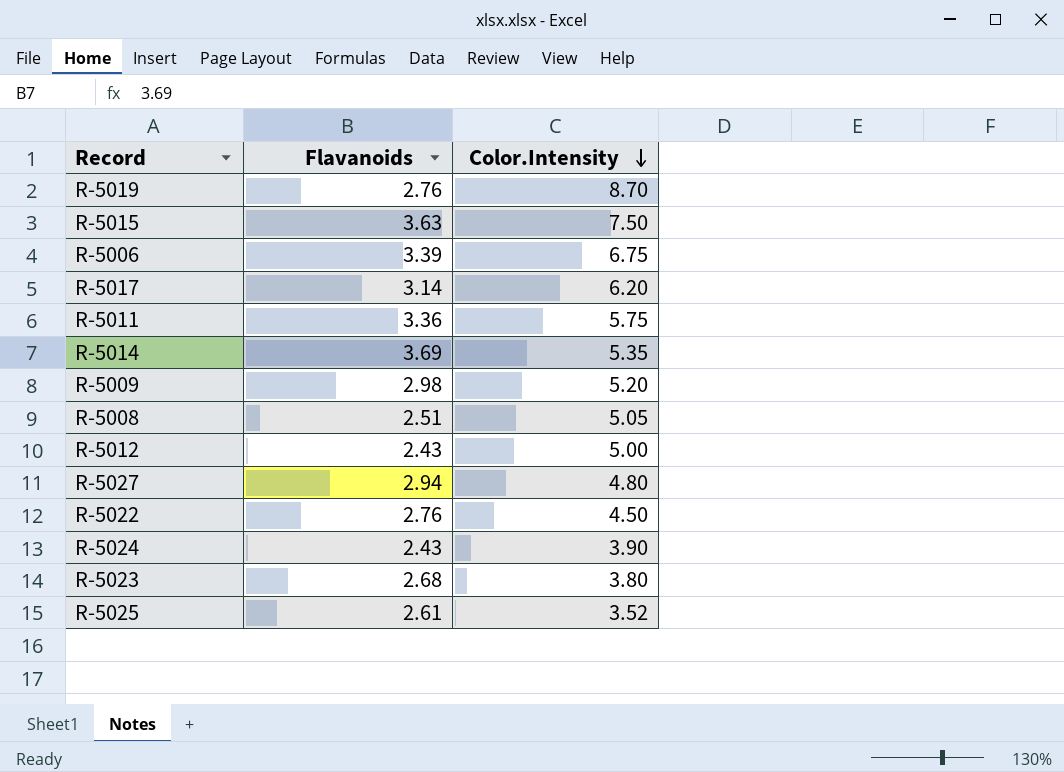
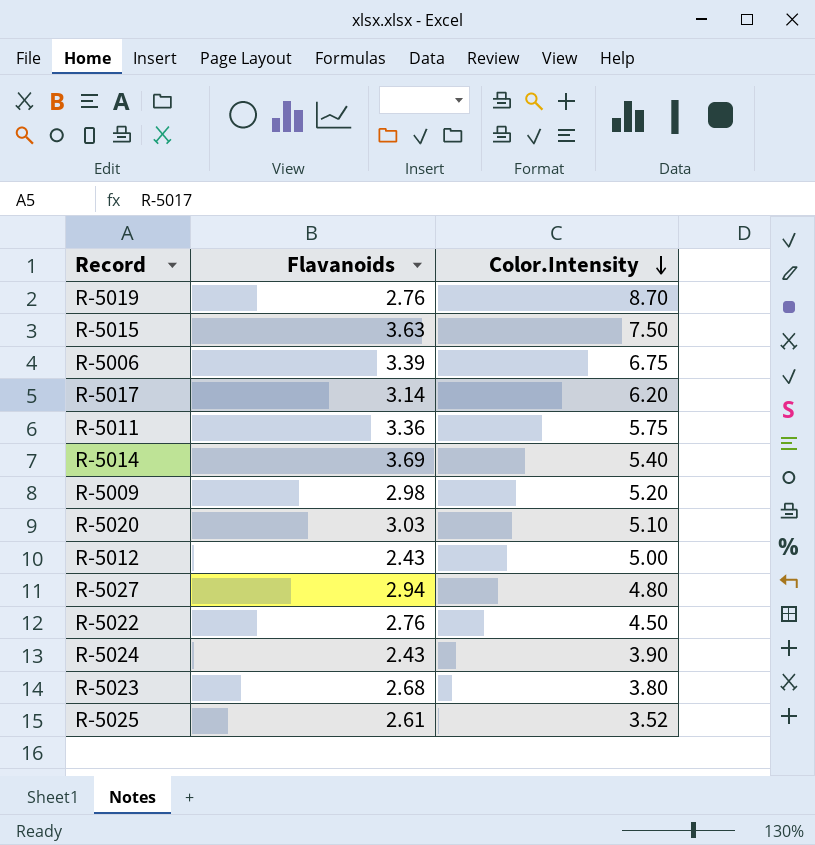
row R-5008: 2.51 | 5.05 -> none
R-5014 | Color.Intensity: 5.35 -> 5.40
row R-5020: none -> 3.03 | 5.10

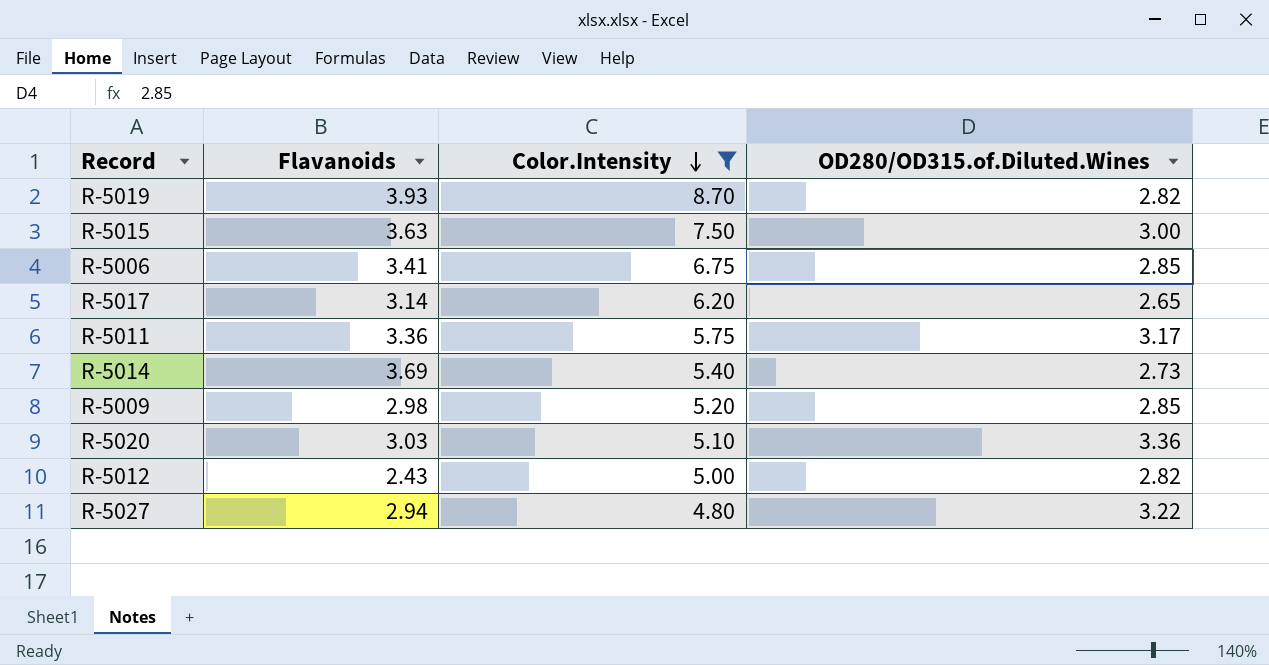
filter: none -> Color.Intensity >= 4.80
column OD280/OD315.of.Diluted.Wines | position: none -> 4
R-5019 | Flavanoids: 2.76 -> 3.93
R-5006 | Flavanoids: 3.39 -> 3.41

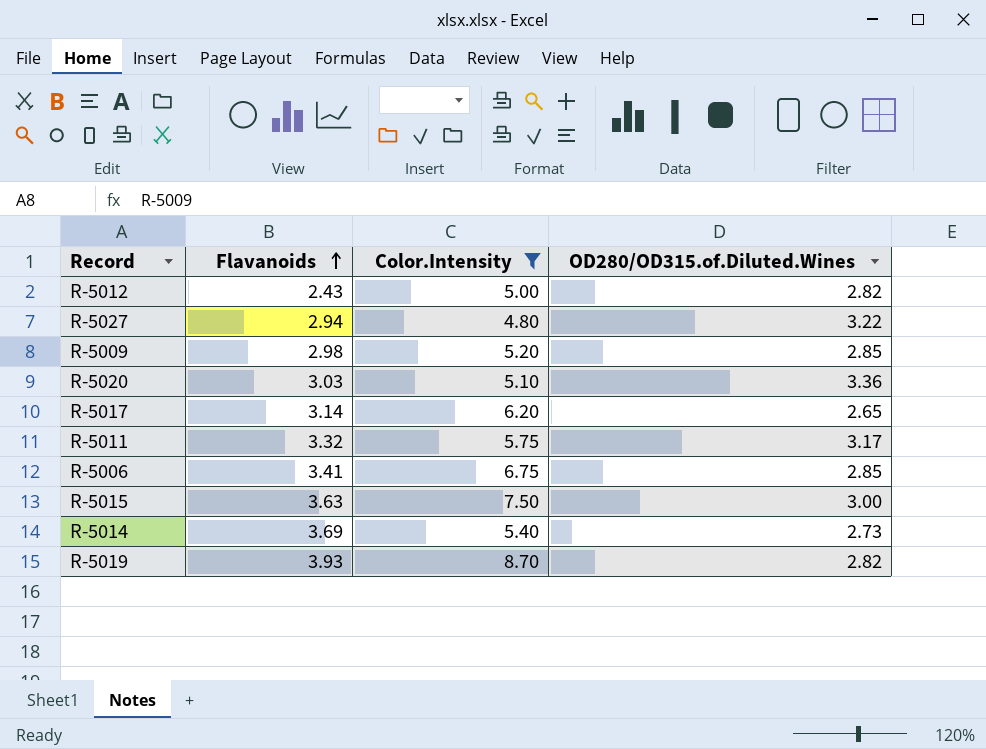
row order: Color.Intensity descending -> Flavanoids ascending
R-5011 | Flavanoids: 3.36 -> 3.32

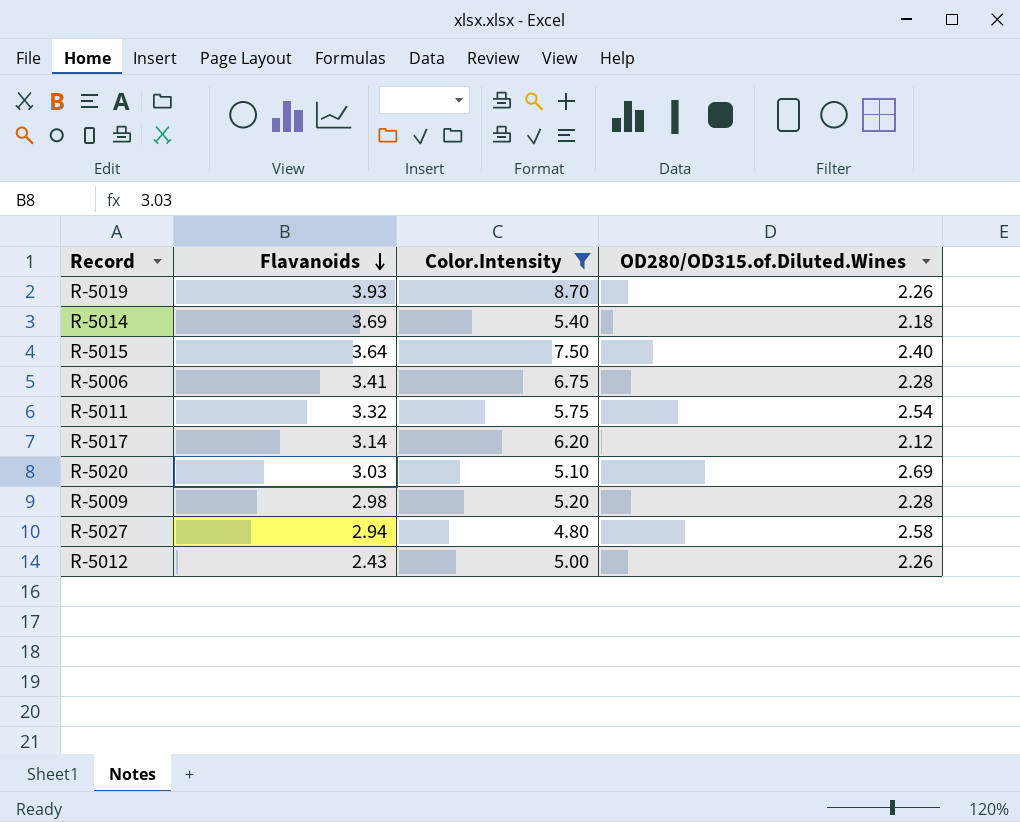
row order: Flavanoids ascending -> Flavanoids descending
R-5019 | OD280/OD315.of.Diluted.Wines: 2.82 -> 2.26
R-5014 | OD280/OD315.of.Diluted.Wines: 2.73 -> 2.18
R-5015 | Flavanoids: 3.63 -> 3.64
R-5015 | OD280/OD315.of.Diluted.Wines: 3.00 -> 2.40
R-5006 | OD280/OD315.of.Diluted.Wines: 2.85 -> 2.28
R-5011 | OD280/OD315.of.Diluted.Wines: 3.17 -> 2.54
R-5017 | OD280/OD315.of.Diluted.Wines: 2.65 -> 2.12
R-5020 | OD280/OD315.of.Diluted.Wines: 3.36 -> 2.69
R-5009 | OD280/OD315.of.Diluted.Wines: 2.85 -> 2.28
R-5027 | OD280/OD315.of.Diluted.Wines: 3.22 -> 2.58
R-5012 | OD280/OD315.of.Diluted.Wines: 2.82 -> 2.26

